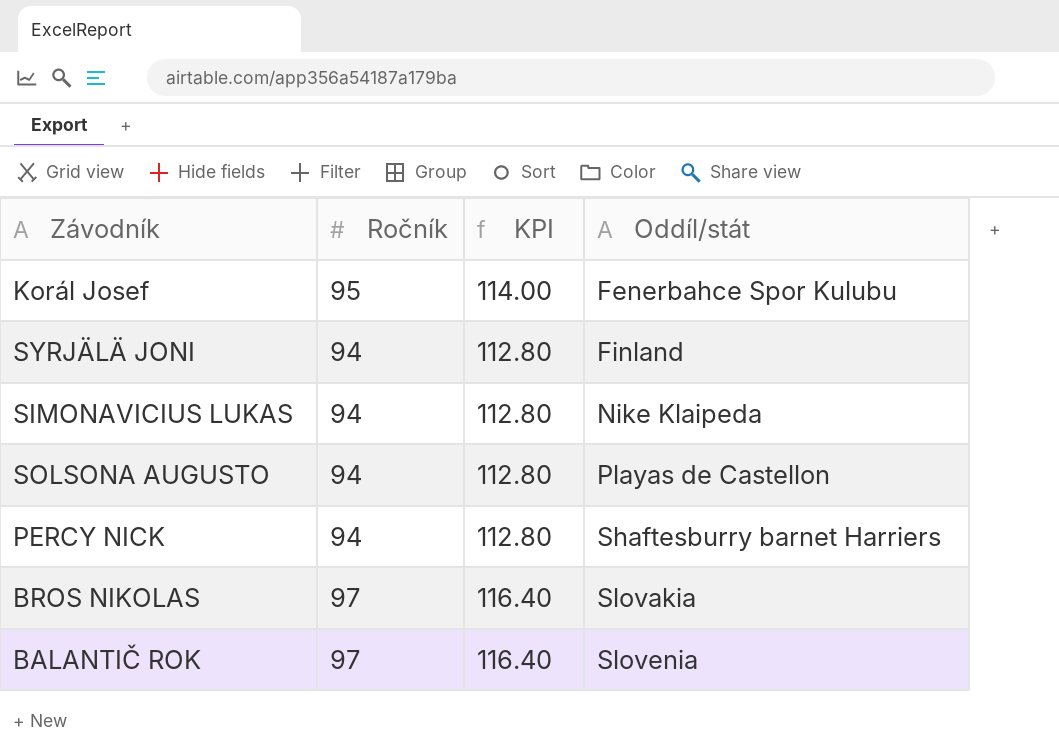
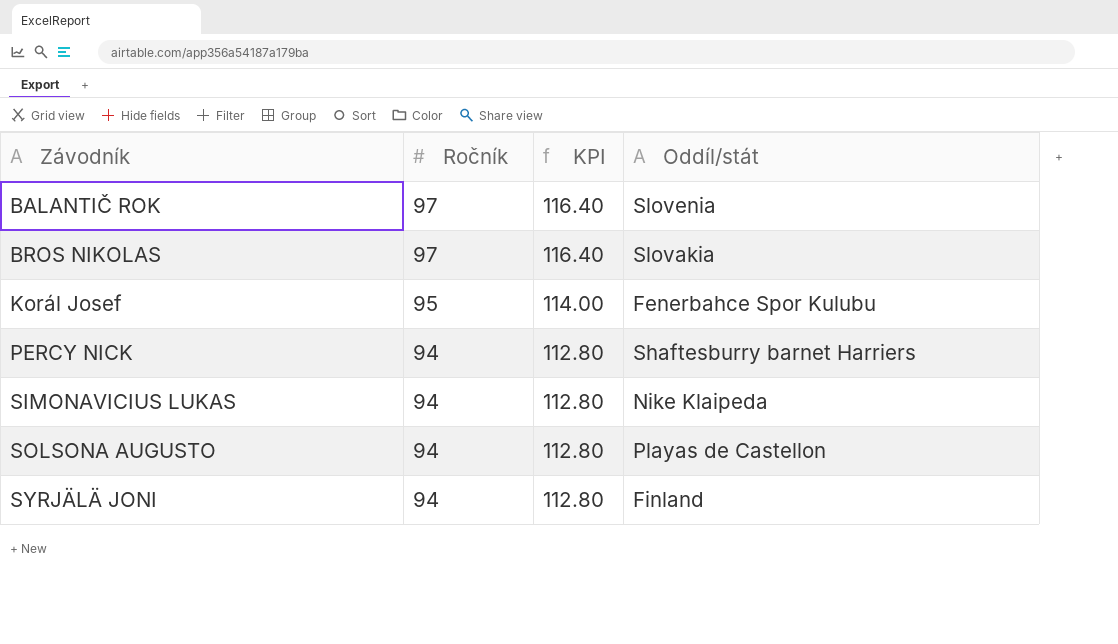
row order: Oddíl/stát ascending -> Závodník ascending

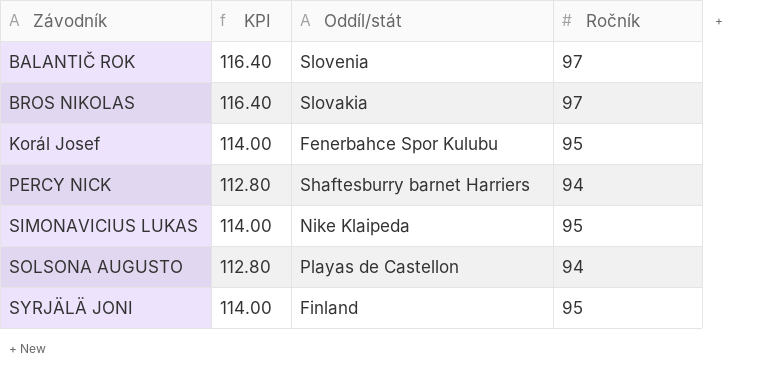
column Ročník | position: 2 -> 4
SIMONAVICIUS LUKAS | KPI: 112.80 -> 114.00
SIMONAVICIUS LUKAS | Ročník: 94 -> 95
SYRJÄLÄ JONI | KPI: 112.80 -> 114.00
SYRJÄLÄ JONI | Ročník: 94 -> 95

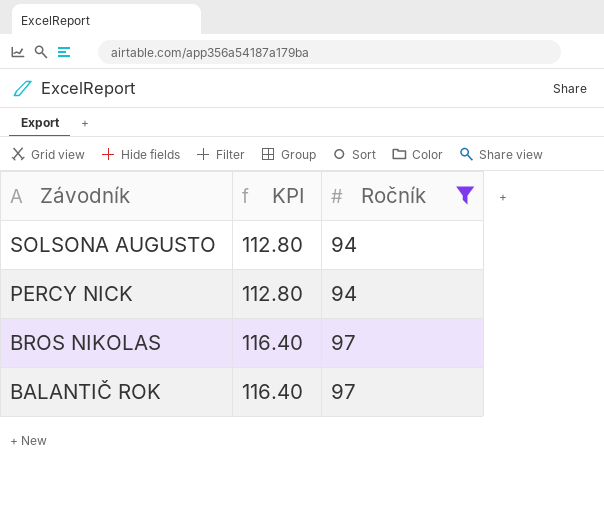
filter: none -> Ročník != 95
row order: Závodník ascending -> Závodník descending
column Oddíl/stát | position: 3 -> none

